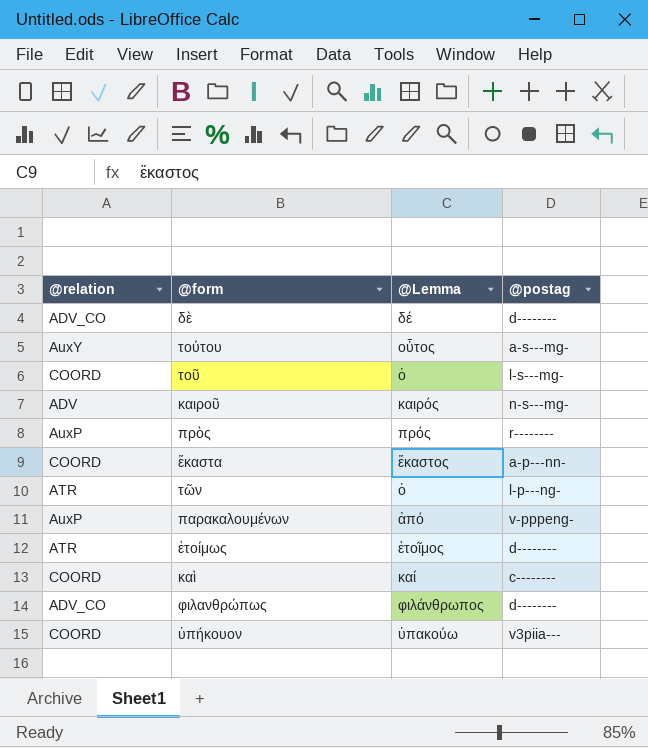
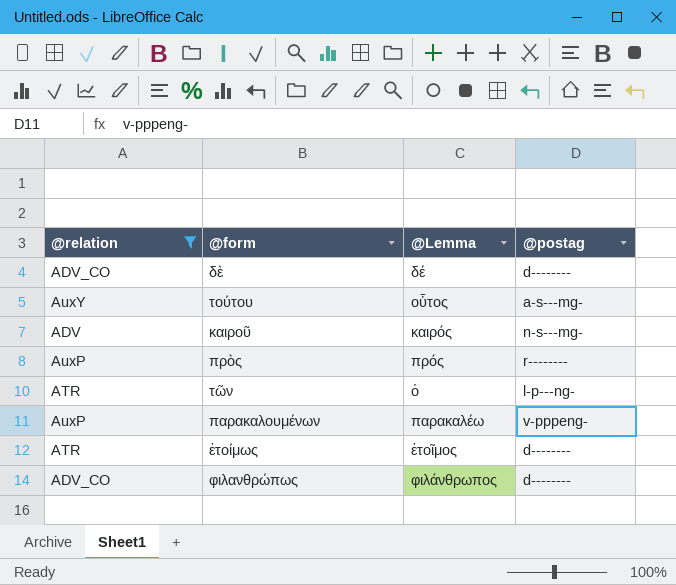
filter: none -> @relation != COORD
παρακαλουμένων | @Lemma: ἀπό -> παρακαλέω

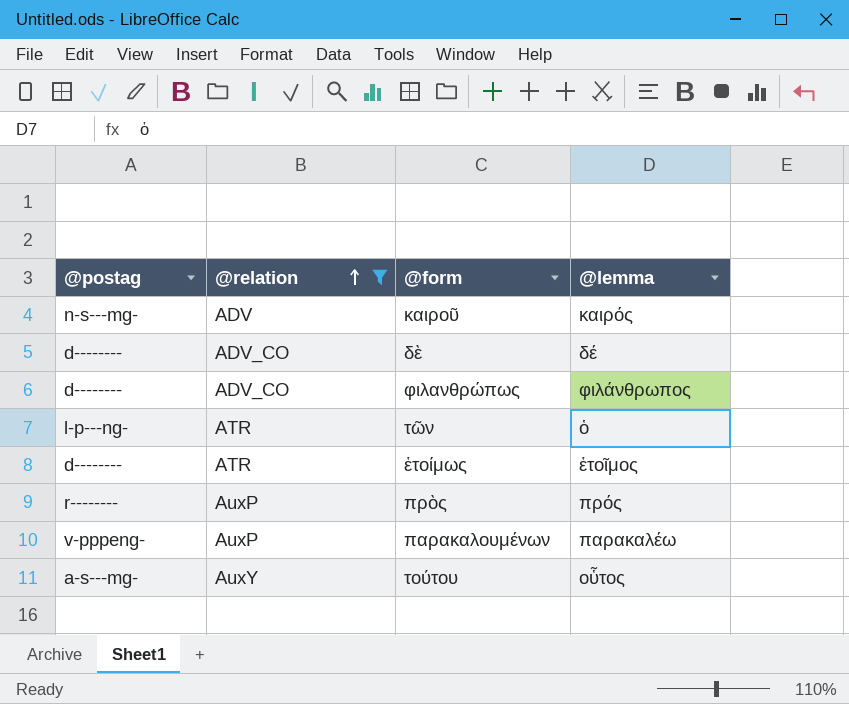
row order: none -> @relation ascending
column @postag | position: 4 -> 1
column name: @Lemma -> @lemma

